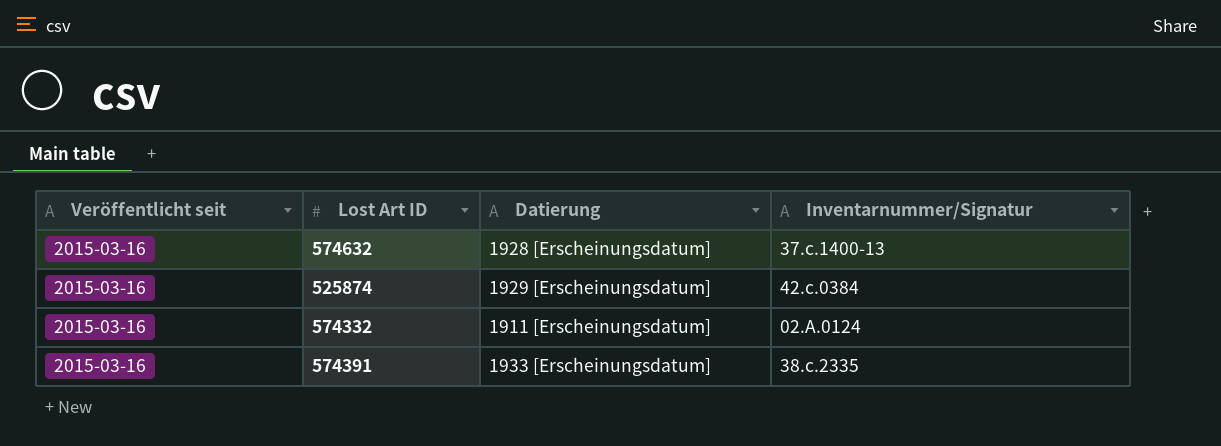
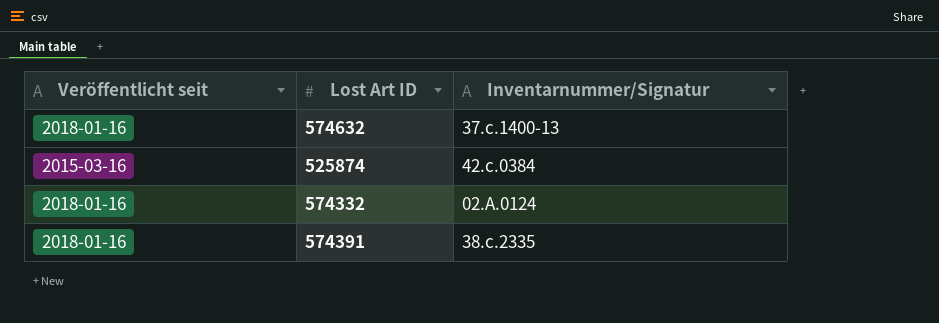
column Datierung | position: 3 -> none
574632 | Veröffentlicht seit: 2015-03-16 -> 2018-01-16
574332 | Veröffentlicht seit: 2015-03-16 -> 2018-01-16
574391 | Veröffentlicht seit: 2015-03-16 -> 2018-01-16

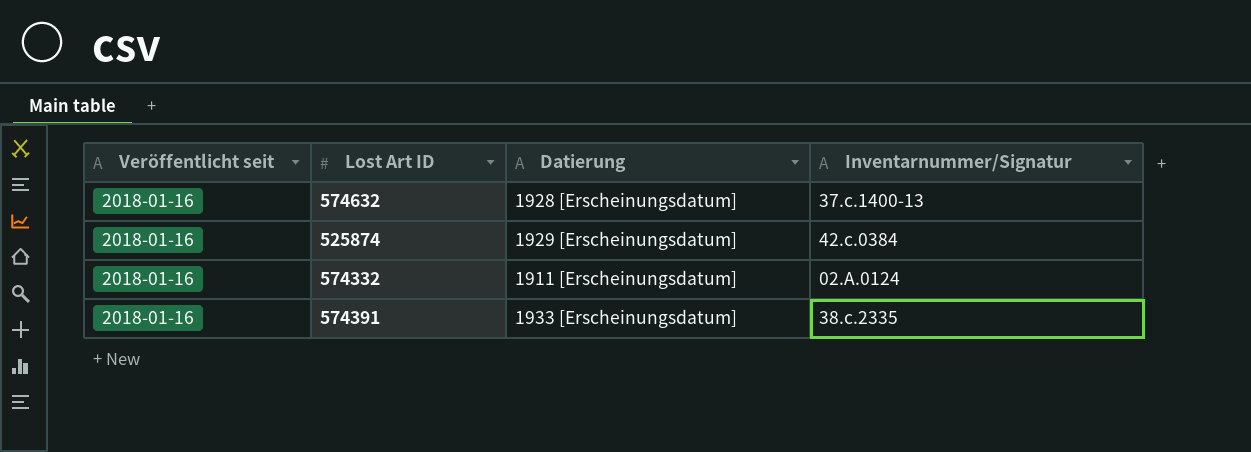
column Datierung | position: none -> 3
525874 | Veröffentlicht seit: 2015-03-16 -> 2018-01-16

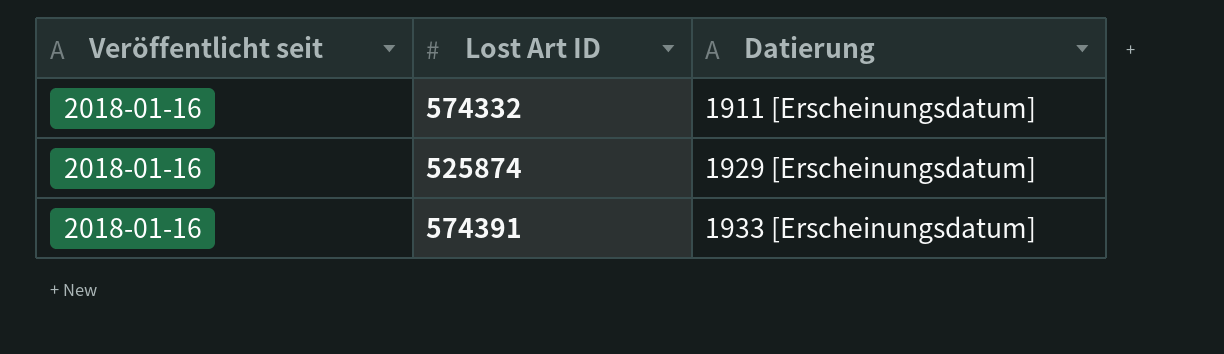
row order: none -> Datierung ascending
column Inventarnummer/Signatur | position: 4 -> none
row 574632: 2018-01-16 | 1928 [Erscheinungsdatum] | 37.c.1400-13 -> none

